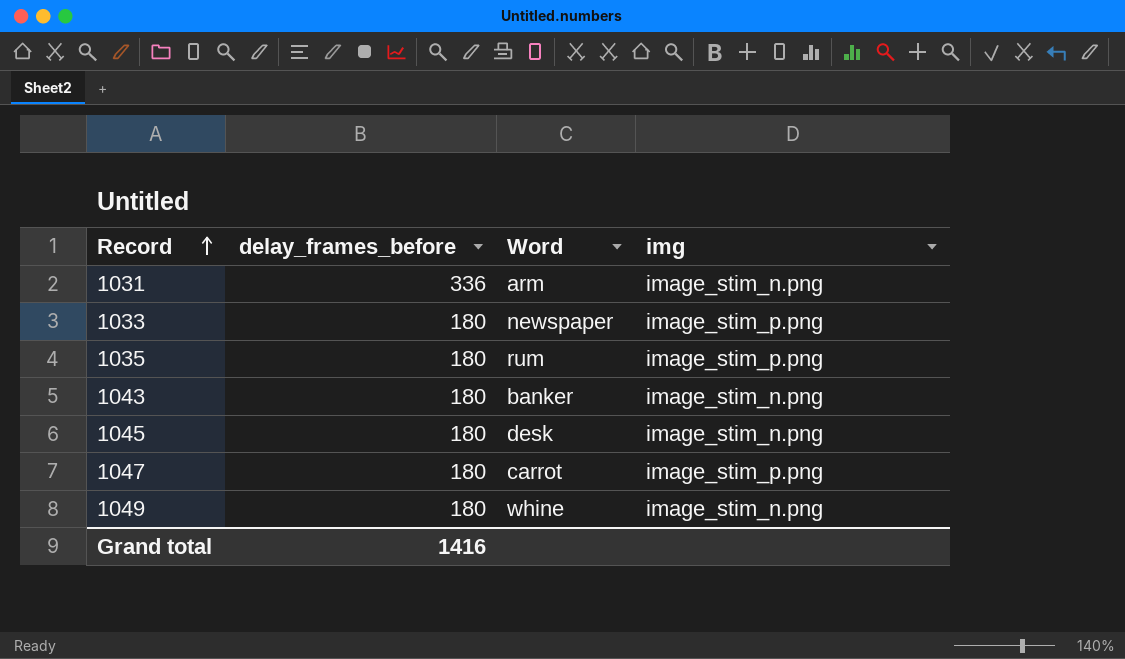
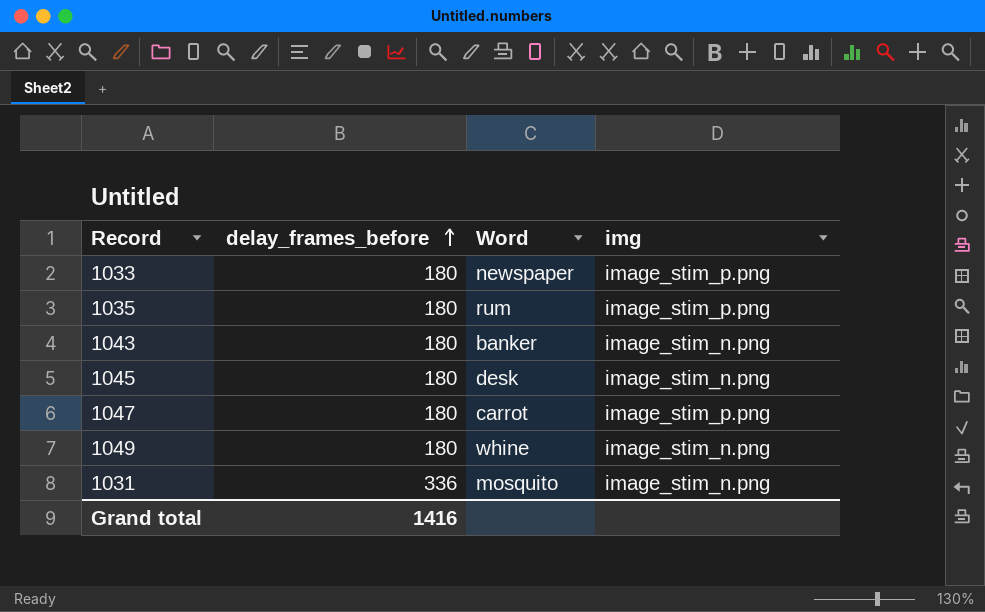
row order: Record ascending -> delay_frames_before ascending
1031 | Word: arm -> mosquito

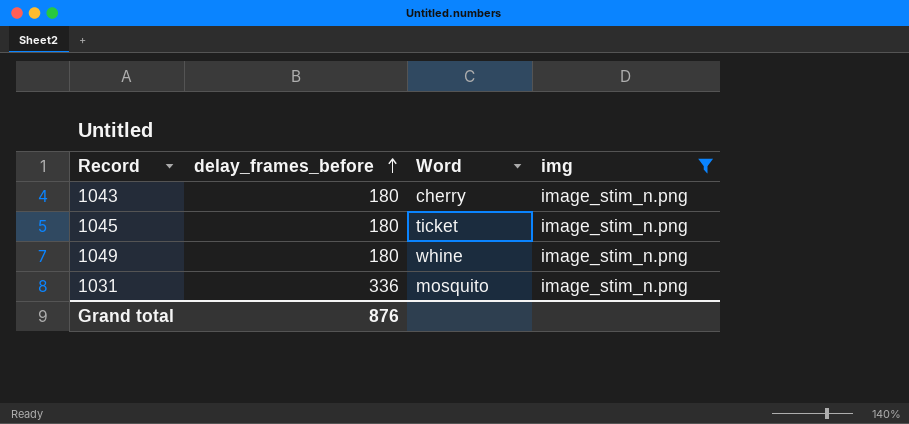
filter: none -> img = image_stim_n.png
1043 | Word: banker -> cherry
1045 | Word: desk -> ticket
Grand total | delay_frames_before: 1416 -> 876

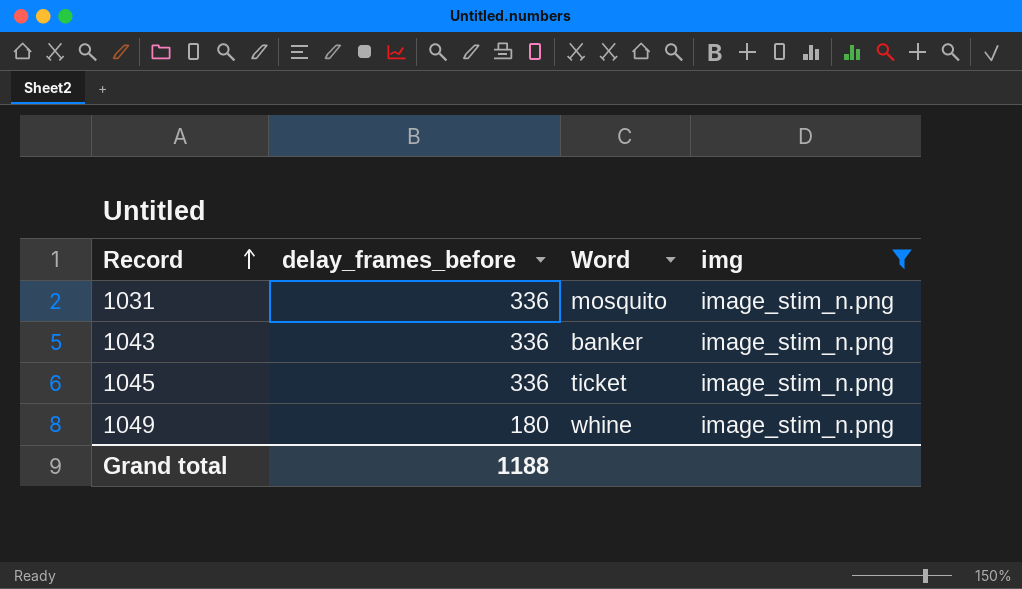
row order: delay_frames_before ascending -> Record ascending
1043 | delay_frames_before: 180 -> 336
1043 | Word: cherry -> banker
1045 | delay_frames_before: 180 -> 336
Grand total | delay_frames_before: 876 -> 1188

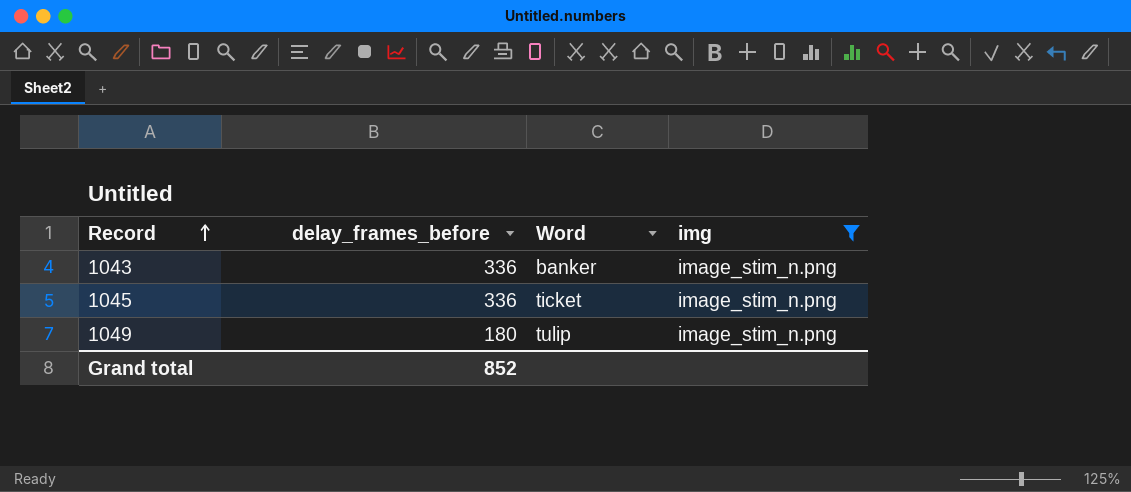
row 1031: 336 | mosquito | image_stim_n.png -> none
1049 | Word: whine -> tulip
Grand total | delay_frames_before: 1188 -> 852

